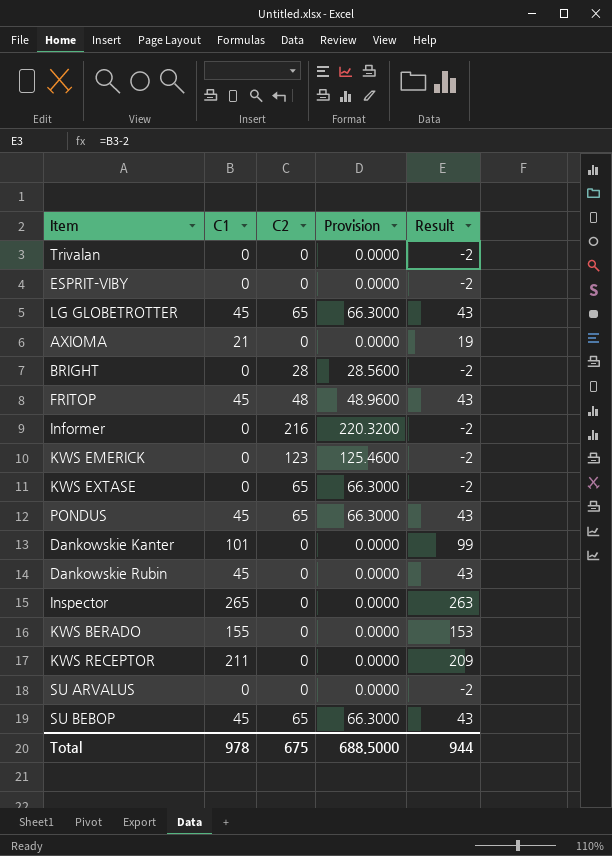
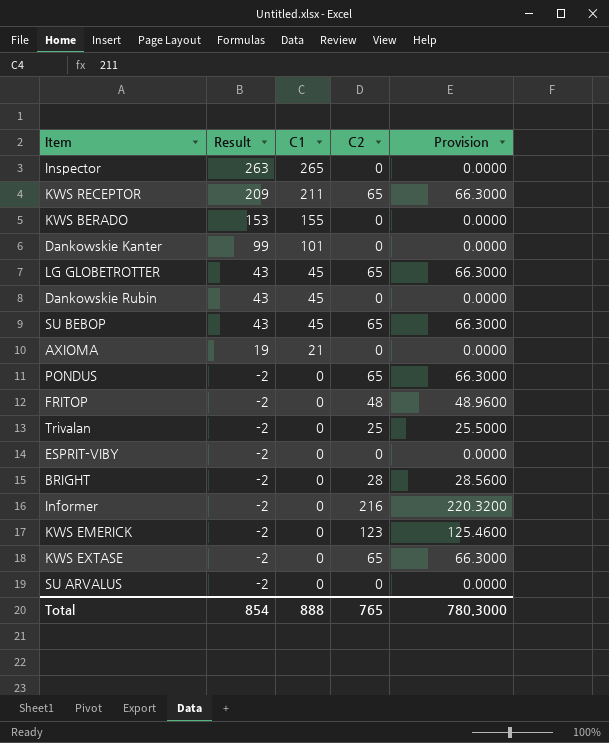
row order: none -> Result descending
column Result | position: 5 -> 2
KWS RECEPTOR | C2: 0 -> 65
KWS RECEPTOR | Provision: 0.0000 -> 66.3000
PONDUS | Result: 43 -> -2
PONDUS | C1: 45 -> 0
FRITOP | Result: 43 -> -2
FRITOP | C1: 45 -> 0
Trivalan | C2: 0 -> 25
Trivalan | Provision: 0.0000 -> 25.5000
Total | Result: 944 -> 854
Total | C1: 978 -> 888
Total | C2: 675 -> 765
Total | Provision: 688.5000 -> 780.3000

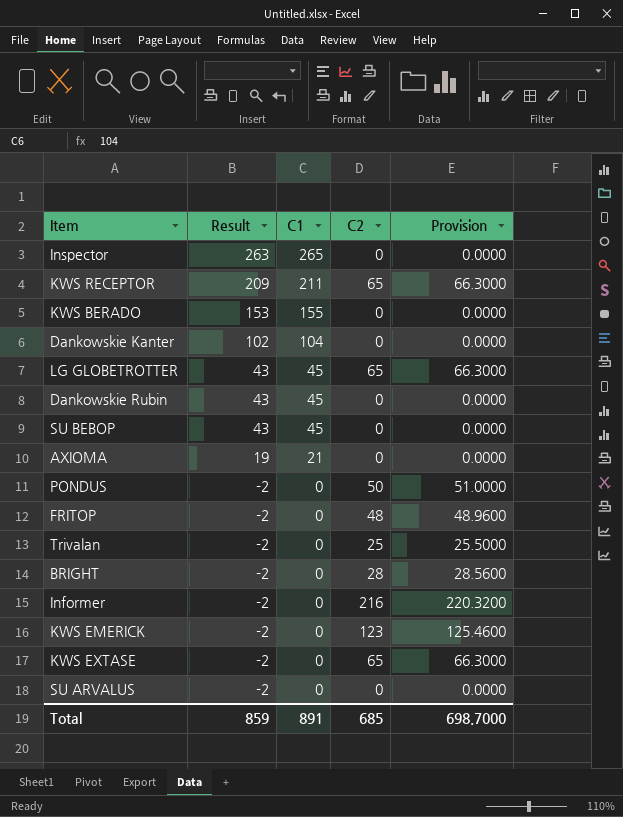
row ESPRIT-VIBY: -2 | 0 | 0 | 0.0000 -> none
Dankowskie Kanter | Result: 99 -> 102
Dankowskie Kanter | C1: 101 -> 104
SU BEBOP | C2: 65 -> 0
SU BEBOP | Provision: 66.3000 -> 0.0000
PONDUS | C2: 65 -> 50
PONDUS | Provision: 66.3000 -> 51.0000
Total | Result: 854 -> 859
Total | C1: 888 -> 891
Total | C2: 765 -> 685
Total | Provision: 780.3000 -> 698.7000

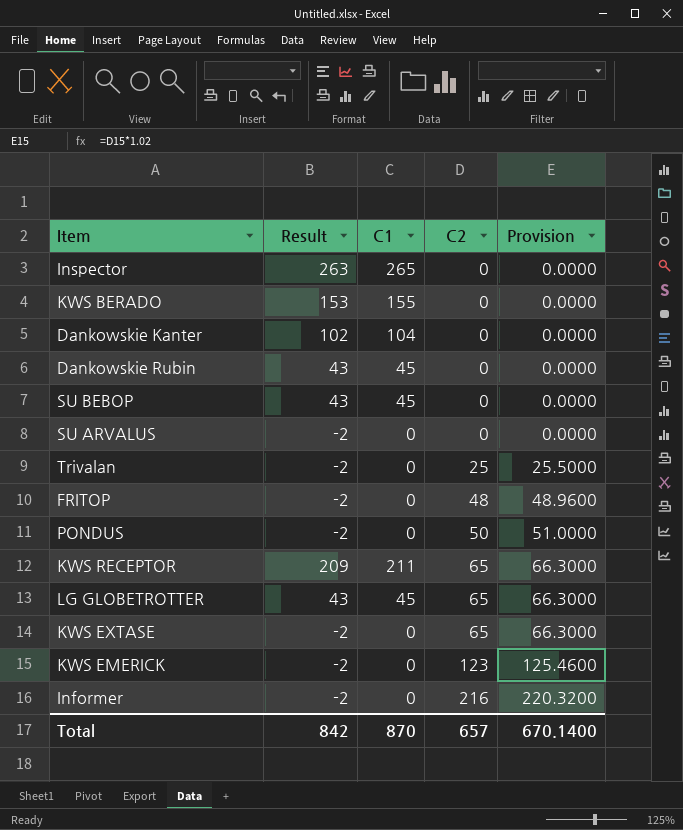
row order: Result descending -> C2 ascending
row AXIOMA: 19 | 21 | 0 | 0.0000 -> none
row BRIGHT: -2 | 0 | 28 | 28.5600 -> none
Total | Result: 859 -> 842
Total | C1: 891 -> 870
Total | C2: 685 -> 657
Total | Provision: 698.7000 -> 670.1400

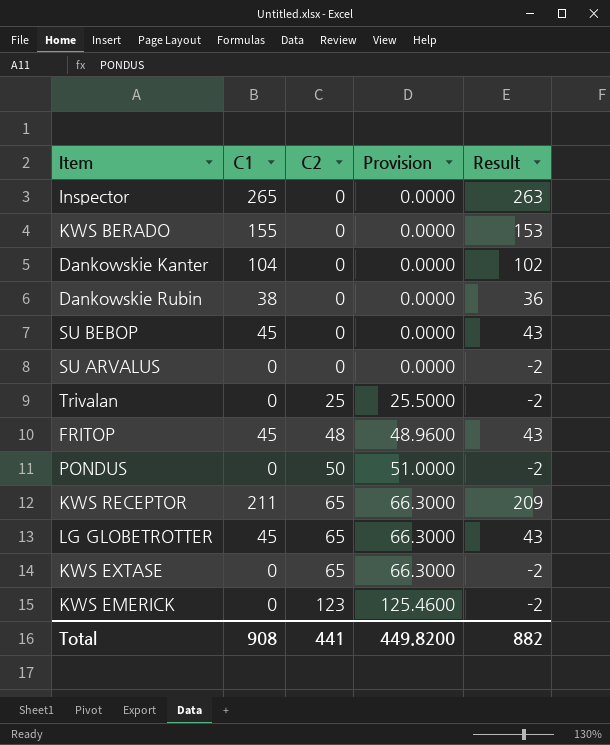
column Result | position: 2 -> 5
row Informer: -2 | 0 | 216 | 220.3200 -> none
Dankowskie Rubin | C1: 45 -> 38
Dankowskie Rubin | Result: 43 -> 36
FRITOP | C1: 0 -> 45
FRITOP | Result: -2 -> 43
Total | C1: 870 -> 908
Total | C2: 657 -> 441
Total | Provision: 670.1400 -> 449.8200
Total | Result: 842 -> 882

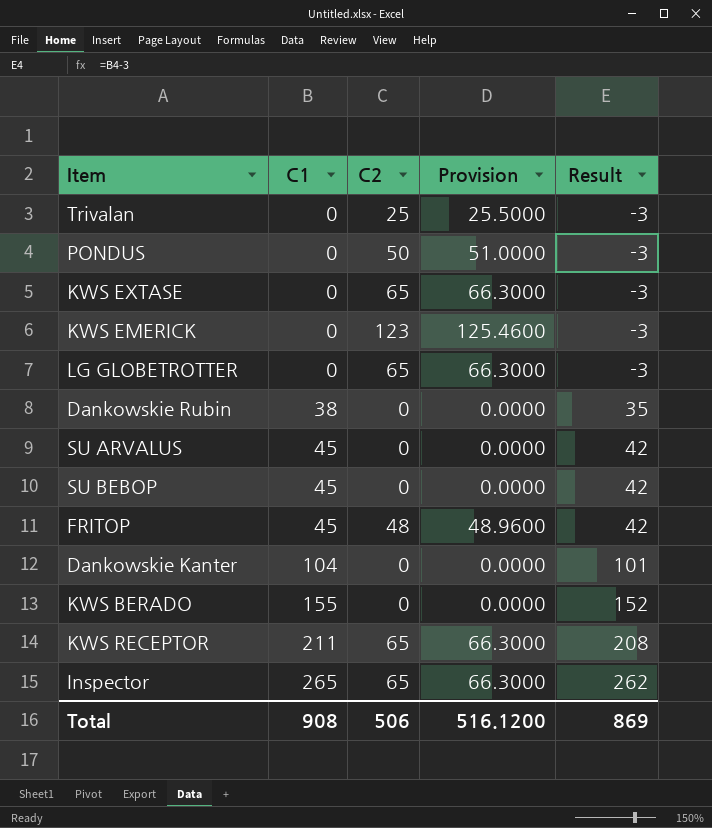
row order: C2 ascending -> C1 ascending
column Result | formula: [C1] - 2 -> [C1] - 3
LG GLOBETROTTER | C1: 45 -> 0
SU ARVALUS | C1: 0 -> 45
Inspector | C2: 0 -> 65
Inspector | Provision: 0.0000 -> 66.3000
Total | C2: 441 -> 506
Total | Provision: 449.8200 -> 516.1200
Total | Result: 882 -> 869

